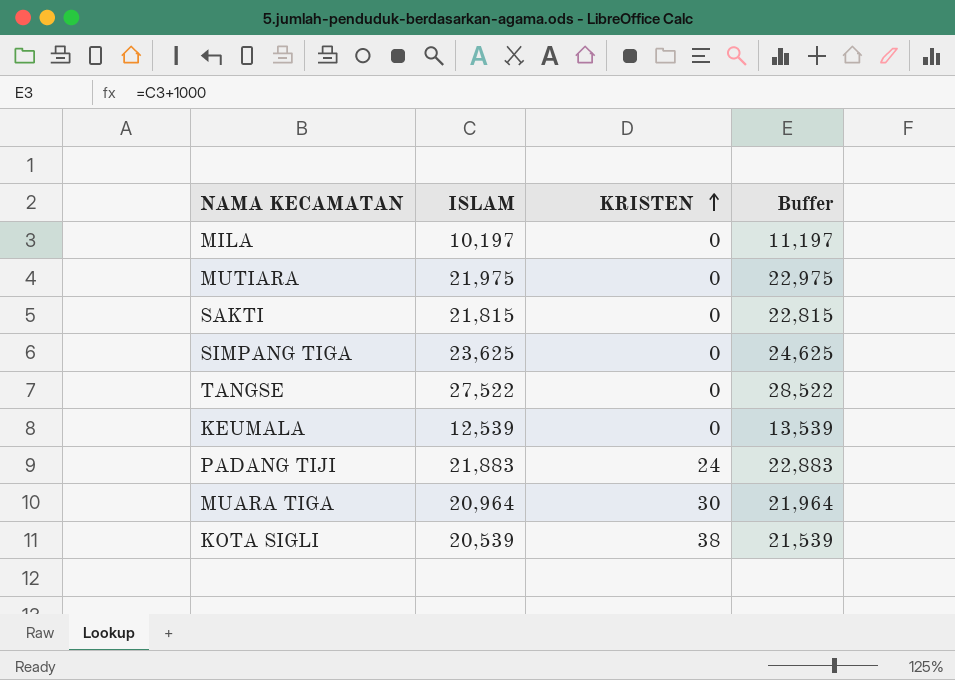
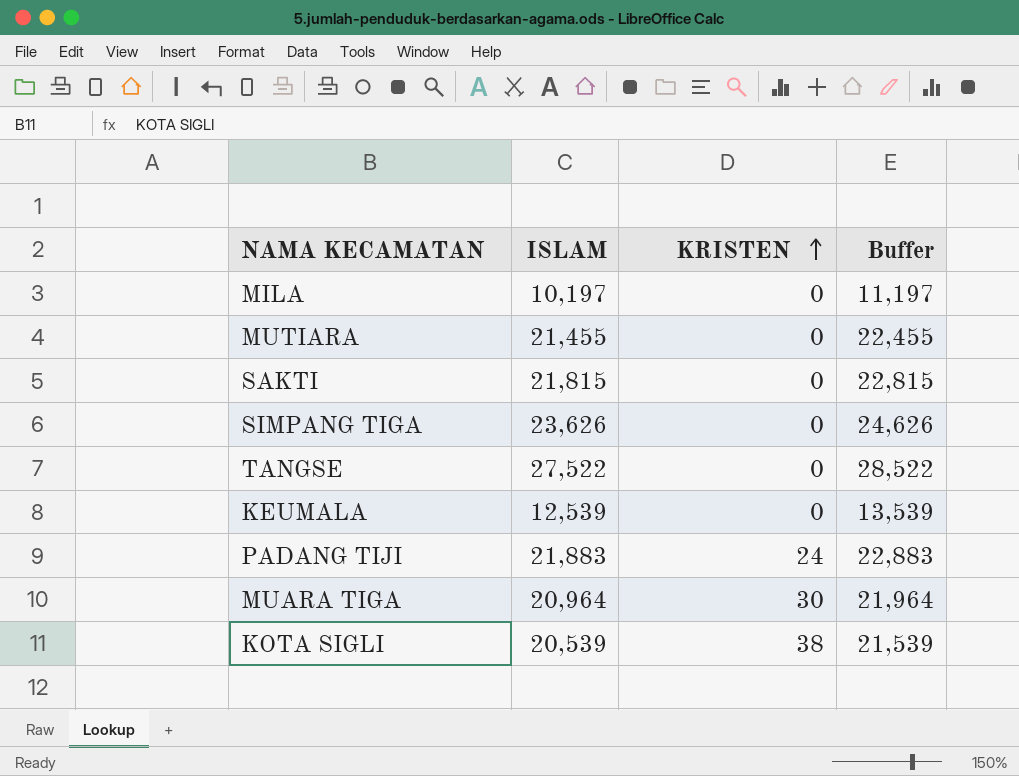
MUTIARA | ISLAM: 21,975 -> 21,455
MUTIARA | Buffer: 22,975 -> 22,455
SIMPANG TIGA | ISLAM: 23,625 -> 23,626
SIMPANG TIGA | Buffer: 24,625 -> 24,626

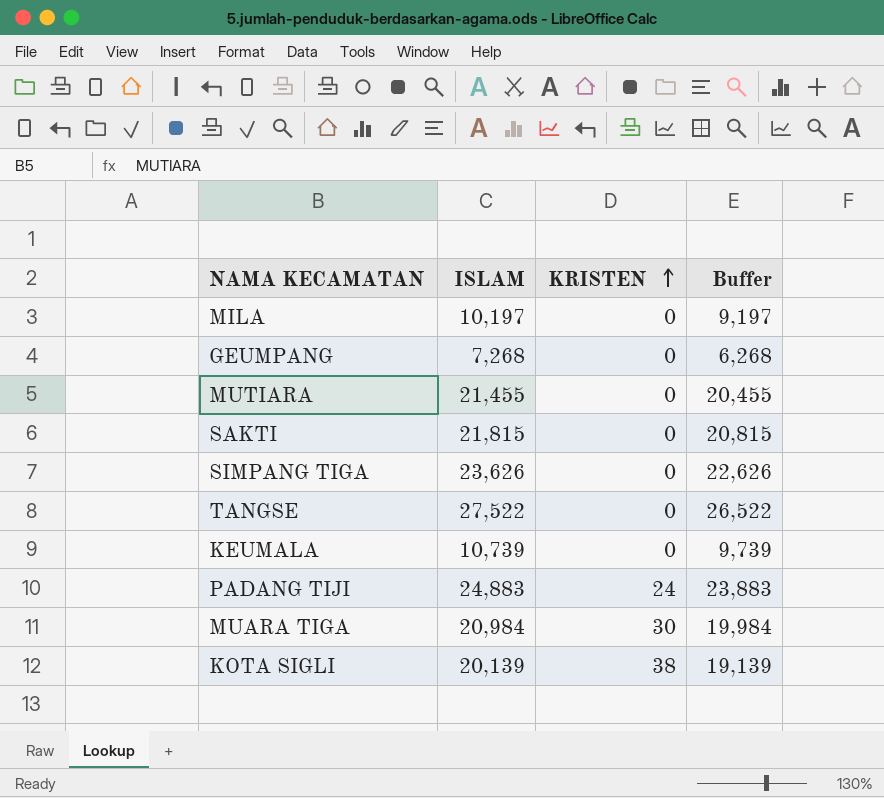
column Buffer | formula: [ISLAM] + 1000 -> [ISLAM] - 1000
row GEUMPANG: none -> 7,268 | 0 | 6,268
KEUMALA | ISLAM: 12,539 -> 10,739
PADANG TIJI | ISLAM: 21,883 -> 24,883
MUARA TIGA | ISLAM: 20,964 -> 20,984
KOTA SIGLI | ISLAM: 20,539 -> 20,139

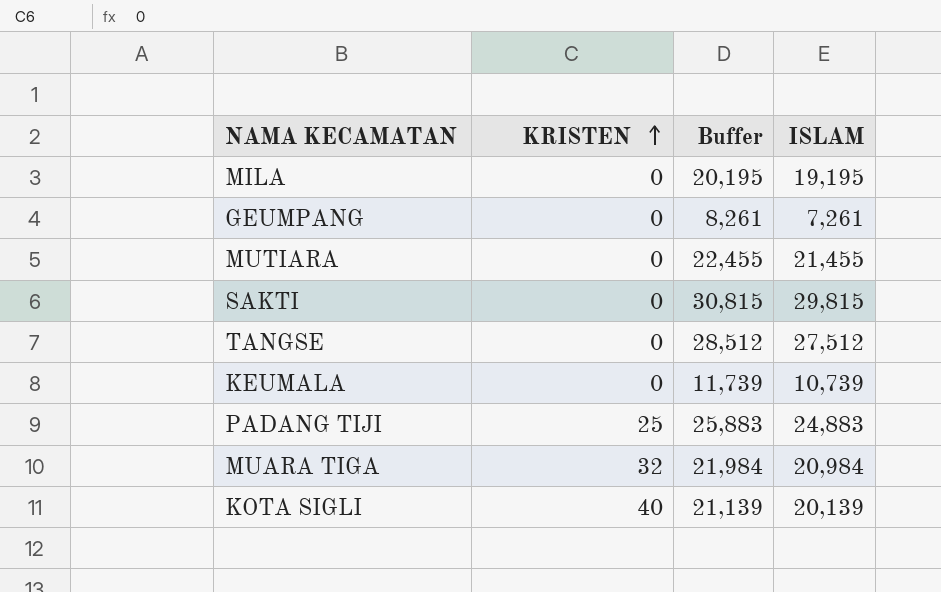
column Buffer | formula: [ISLAM] - 1000 -> [ISLAM] + 1000
column ISLAM | position: 2 -> 4
row SIMPANG TIGA: 23,626 | 0 | 22,626 -> none
MILA | ISLAM: 10,197 -> 19,195
GEUMPANG | ISLAM: 7,268 -> 7,261
SAKTI | ISLAM: 21,815 -> 29,815
TANGSE | ISLAM: 27,522 -> 27,512
PADANG TIJI | KRISTEN: 24 -> 25
MUARA TIGA | KRISTEN: 30 -> 32
KOTA SIGLI | KRISTEN: 38 -> 40

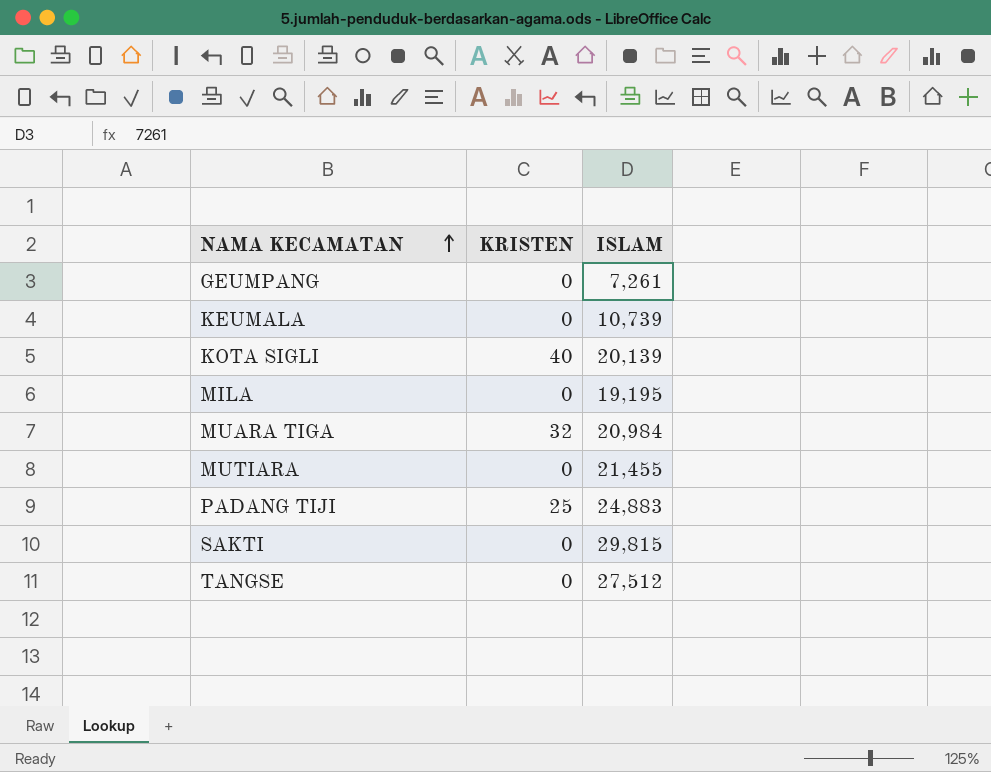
row order: KRISTEN ascending -> NAMA KECAMATAN ascending
column Buffer | formula: [ISLAM] + 1000 -> none

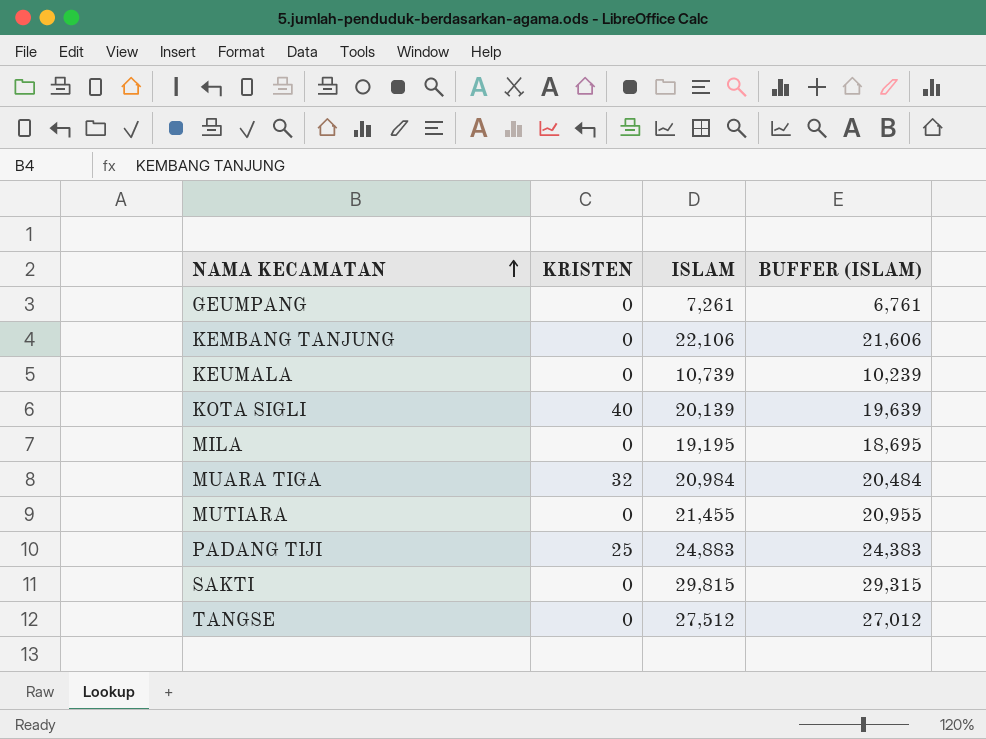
column BUFFER (ISLAM) | formula: none -> [ISLAM] - 500
row KEMBANG TANJUNG: none -> 0 | 22,106 | 21,606

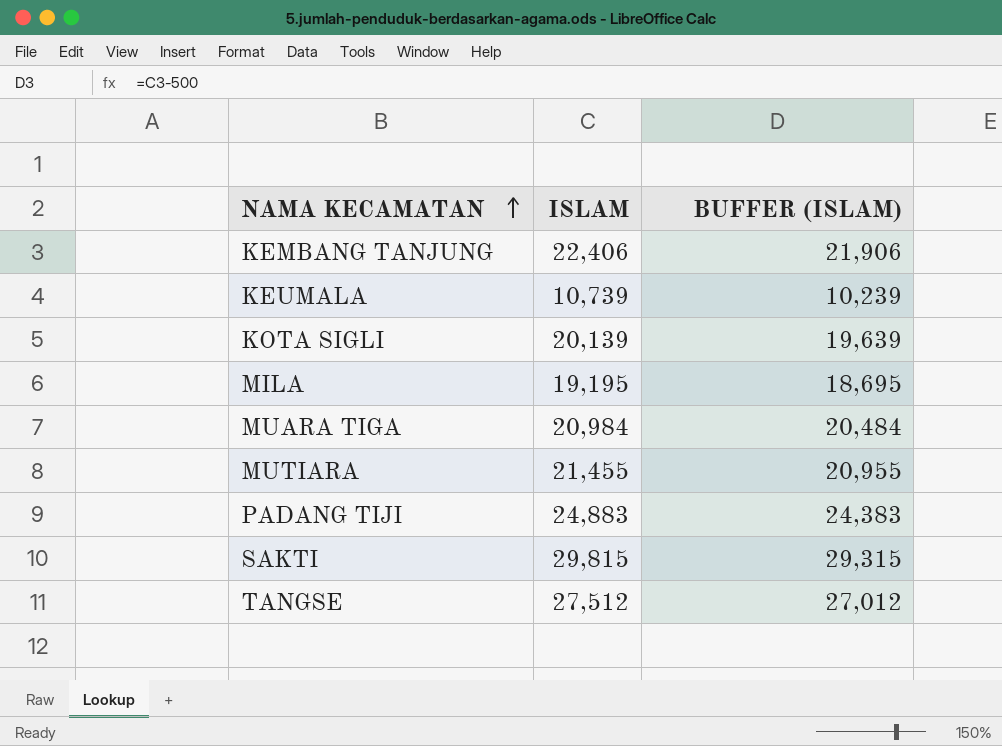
column KRISTEN | position: 2 -> none
row GEUMPANG: 0 | 7,261 | 6,761 -> none
KEMBANG TANJUNG | ISLAM: 22,106 -> 22,406
KEMBANG TANJUNG | BUFFER (ISLAM): 21,606 -> 21,906

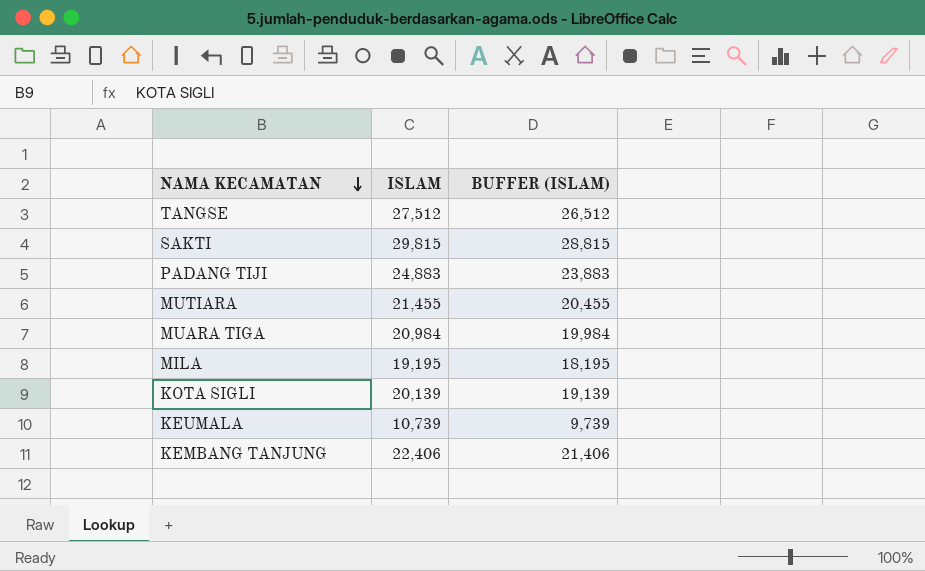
row order: NAMA KECAMATAN ascending -> NAMA KECAMATAN descending
column BUFFER (ISLAM) | formula: [ISLAM] - 500 -> [ISLAM] - 1000

